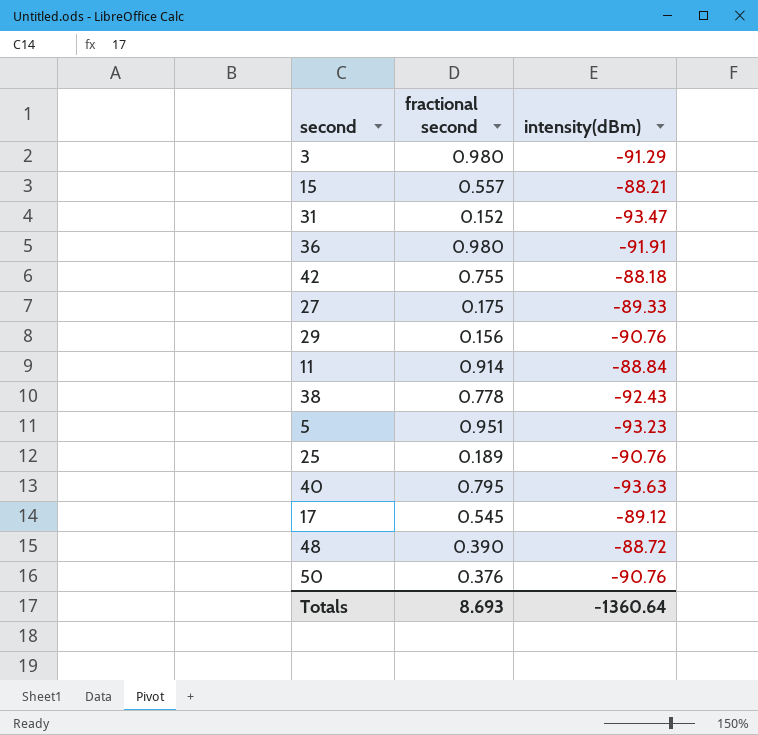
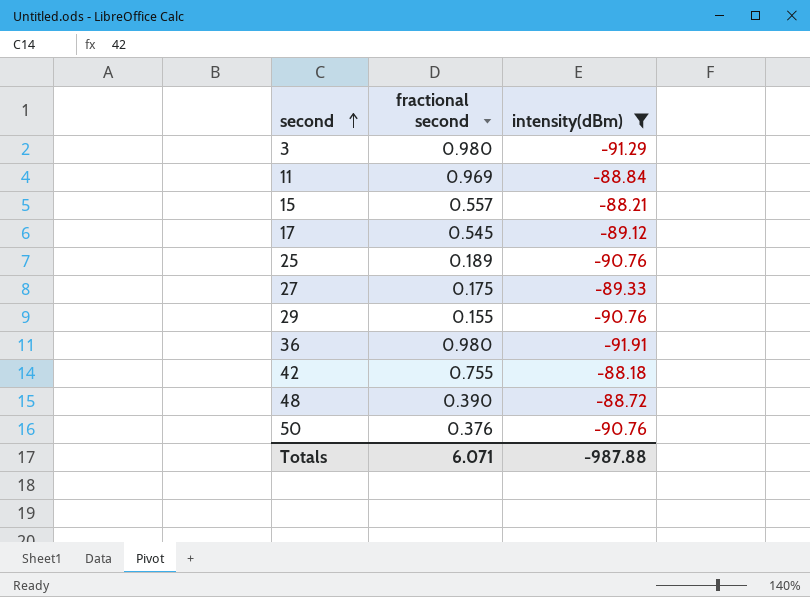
filter: none -> intensity(dBm) >= -91.91
row order: none -> second ascending
11 | fractional second: 0.914 -> 0.969
29 | fractional second: 0.156 -> 0.155
Totals | fractional second: 8.693 -> 6.071
Totals | intensity(dBm): -1360.64 -> -987.88

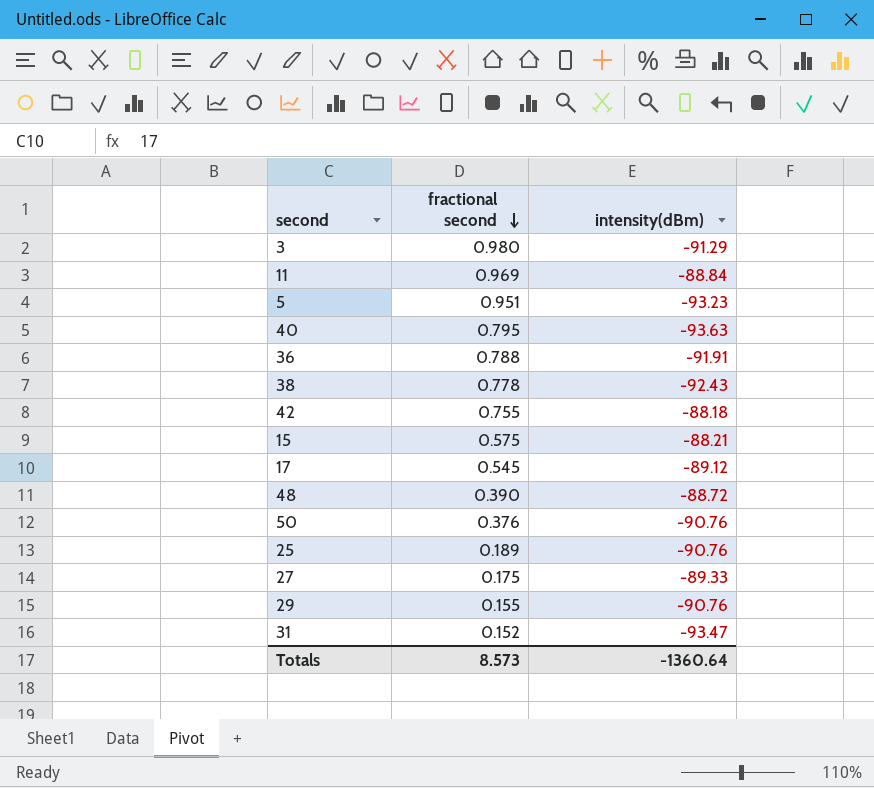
filter: intensity(dBm) >= -91.91 -> none
row order: second ascending -> fractional second descending
36 | fractional second: 0.980 -> 0.788
15 | fractional second: 0.557 -> 0.575
Totals | fractional second: 6.071 -> 8.573
Totals | intensity(dBm): -987.88 -> -1360.64

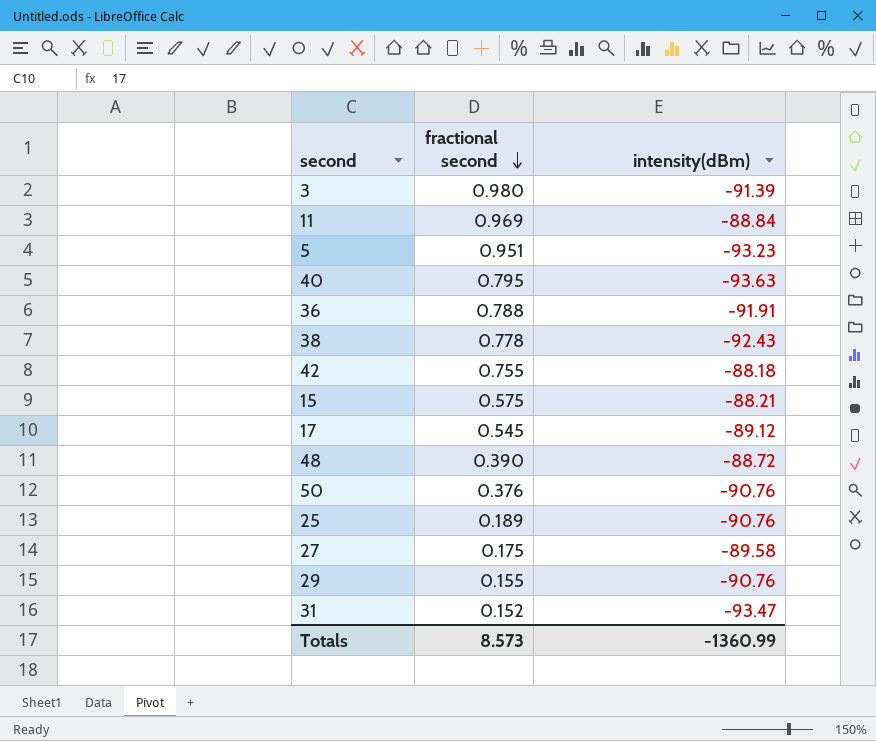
3 | intensity(dBm): -91.29 -> -91.39
27 | intensity(dBm): -89.33 -> -89.58
Totals | intensity(dBm): -1360.64 -> -1360.99

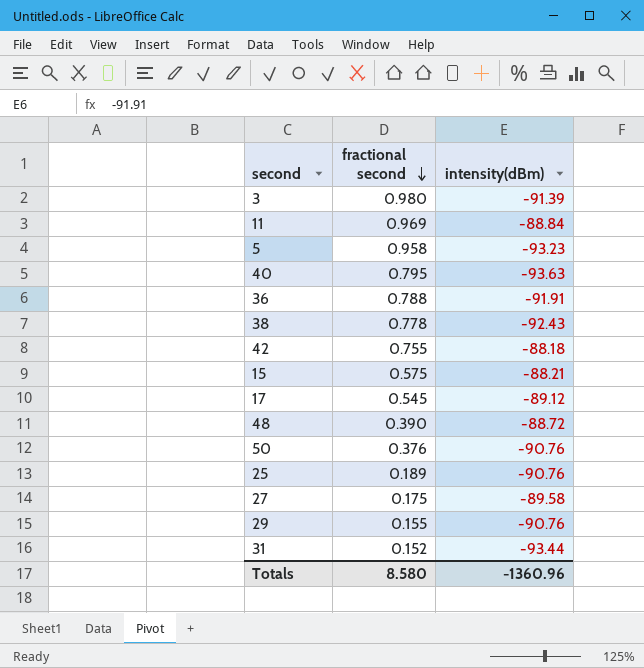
5 | fractional second: 0.951 -> 0.958
31 | intensity(dBm): -93.47 -> -93.44
Totals | fractional second: 8.573 -> 8.580
Totals | intensity(dBm): -1360.99 -> -1360.96

